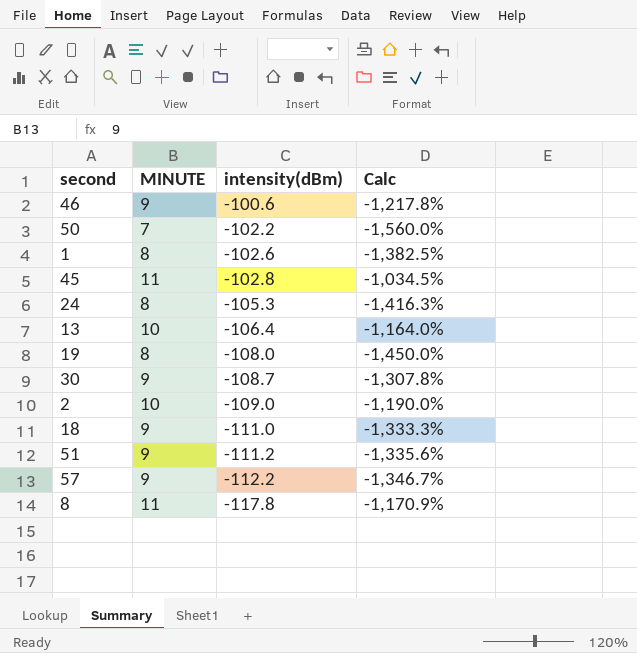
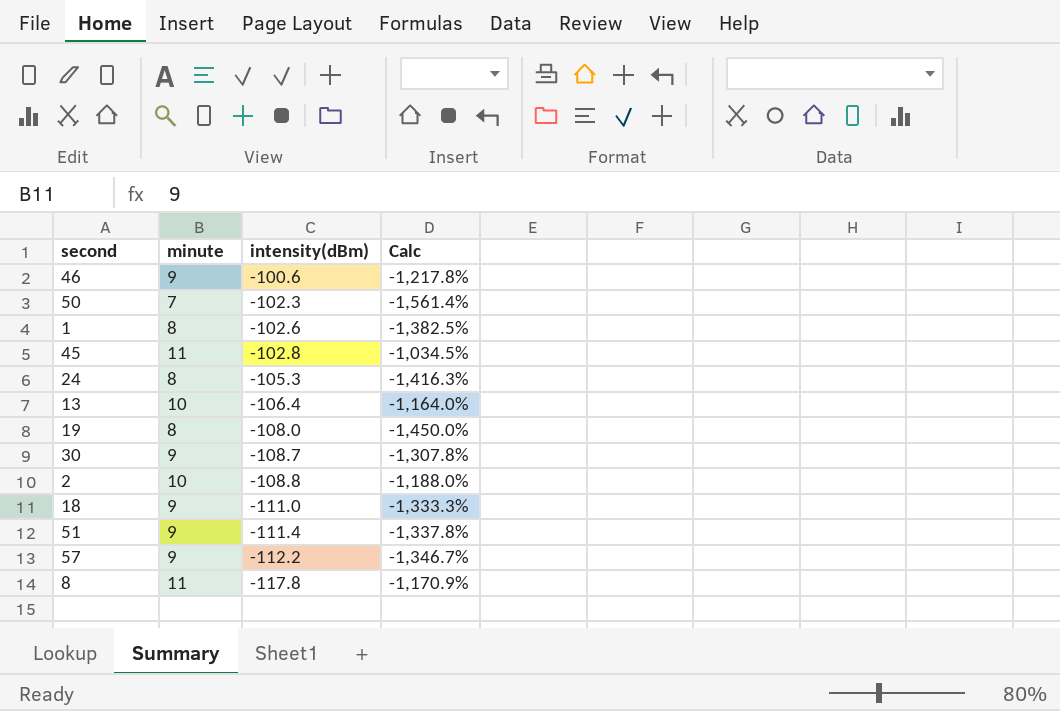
column name: MINUTE -> minute
50 | intensity(dBm): -102.2 -> -102.3
50 | Calc: -1,560.0% -> -1,561.4%
2 | intensity(dBm): -109.0 -> -108.8
2 | Calc: -1,190.0% -> -1,188.0%
51 | intensity(dBm): -111.2 -> -111.4
51 | Calc: -1,335.6% -> -1,337.8%

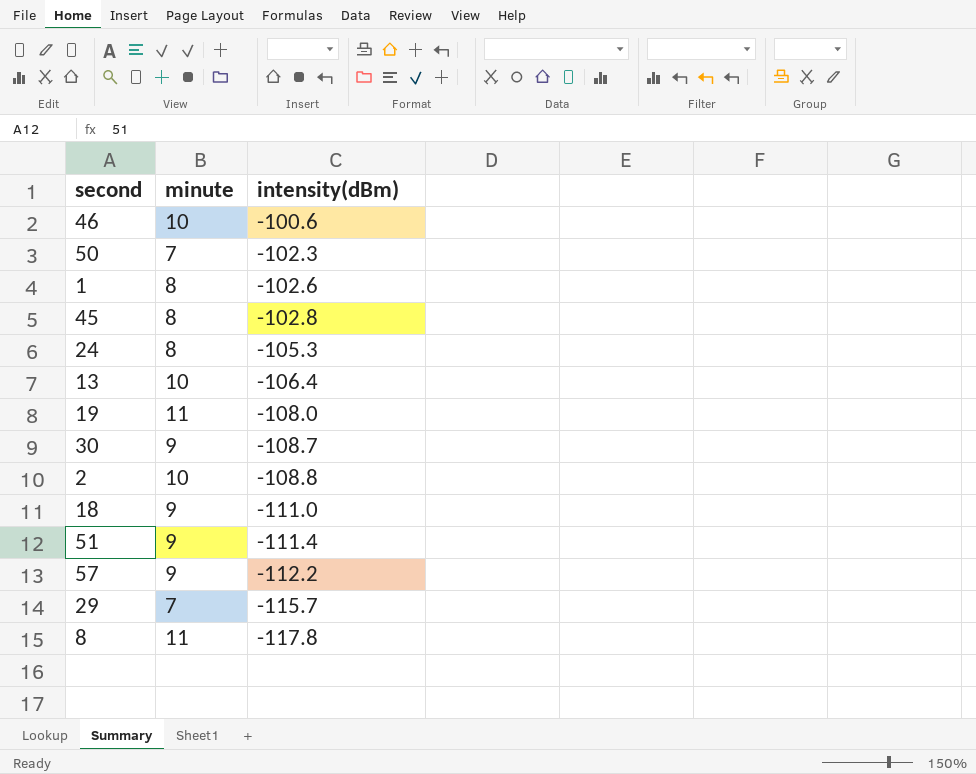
column Calc | formula: ([intensity(dBm)] - [minute]) / [minute] -> none
46 | minute: 9 -> 10
45 | minute: 11 -> 8
19 | minute: 8 -> 11
row 29: none -> 7 | -115.7

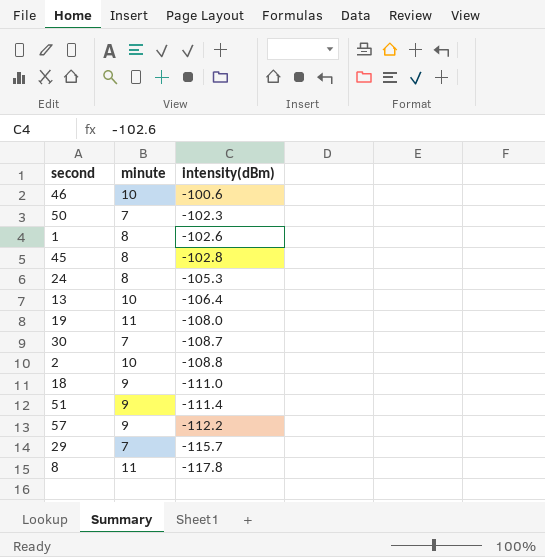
30 | minute: 9 -> 7

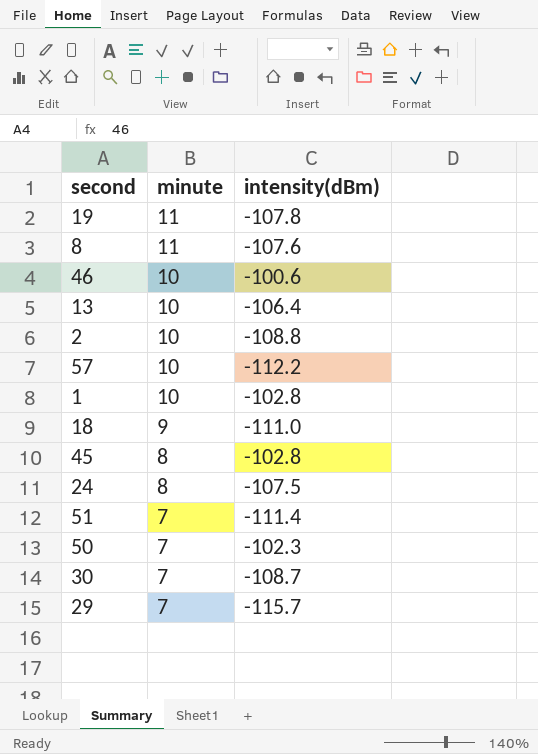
row order: intensity(dBm) descending -> minute descending
19 | intensity(dBm): -108.0 -> -107.8
8 | intensity(dBm): -117.8 -> -107.6
57 | minute: 9 -> 10
1 | minute: 8 -> 10
1 | intensity(dBm): -102.6 -> -102.8
24 | intensity(dBm): -105.3 -> -107.5
51 | minute: 9 -> 7

